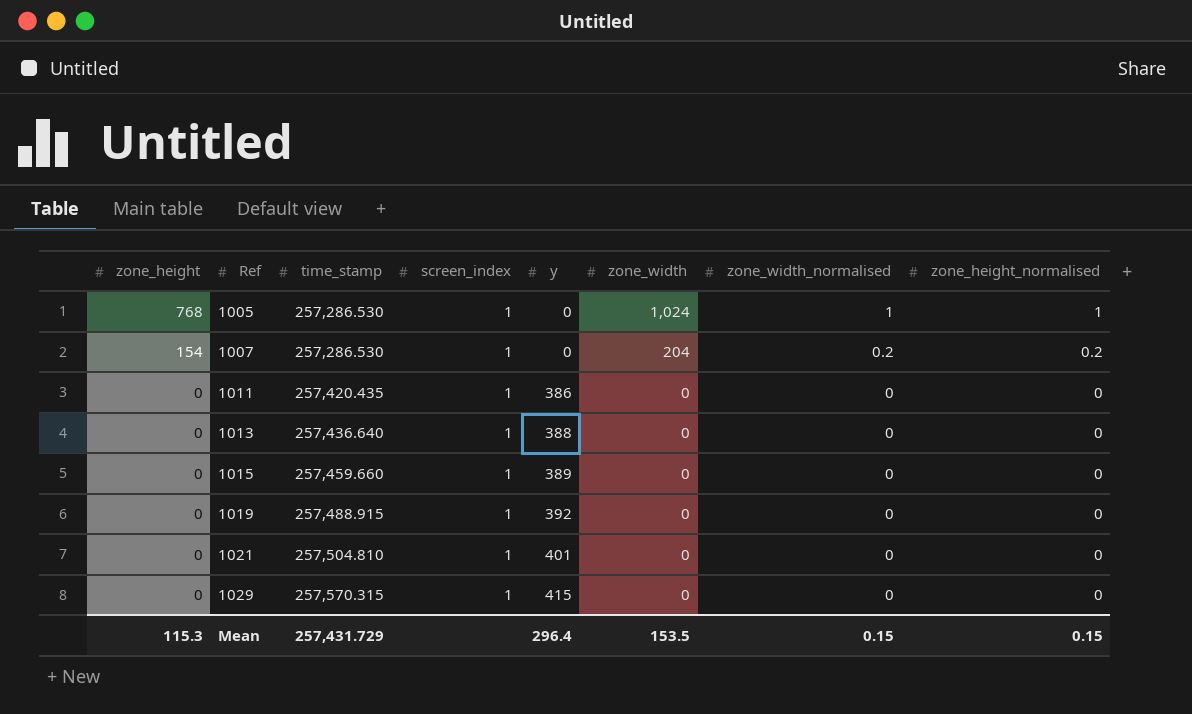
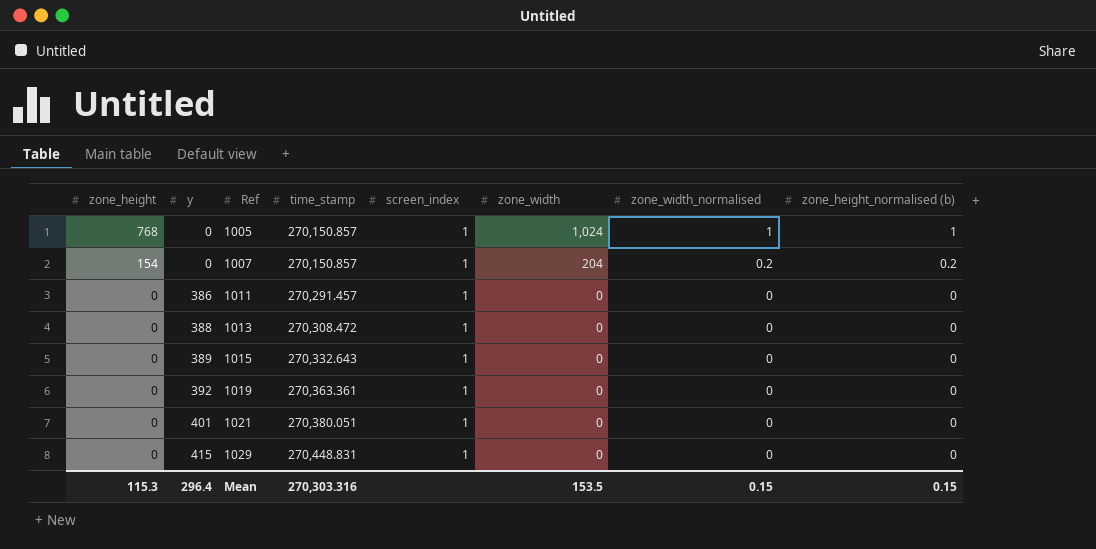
column y | position: 5 -> 2
column name: zone_height_normalised -> zone_height_normalised (b)
1005 | time_stamp: 257,286.530 -> 270,150.857
1007 | time_stamp: 257,286.530 -> 270,150.857
1011 | time_stamp: 257,420.435 -> 270,291.457
1013 | time_stamp: 257,436.640 -> 270,308.472
1015 | time_stamp: 257,459.660 -> 270,332.643
1019 | time_stamp: 257,488.915 -> 270,363.361
1021 | time_stamp: 257,504.810 -> 270,380.051
1029 | time_stamp: 257,570.315 -> 270,448.831
Mean | time_stamp: 257,431.729 -> 270,303.316

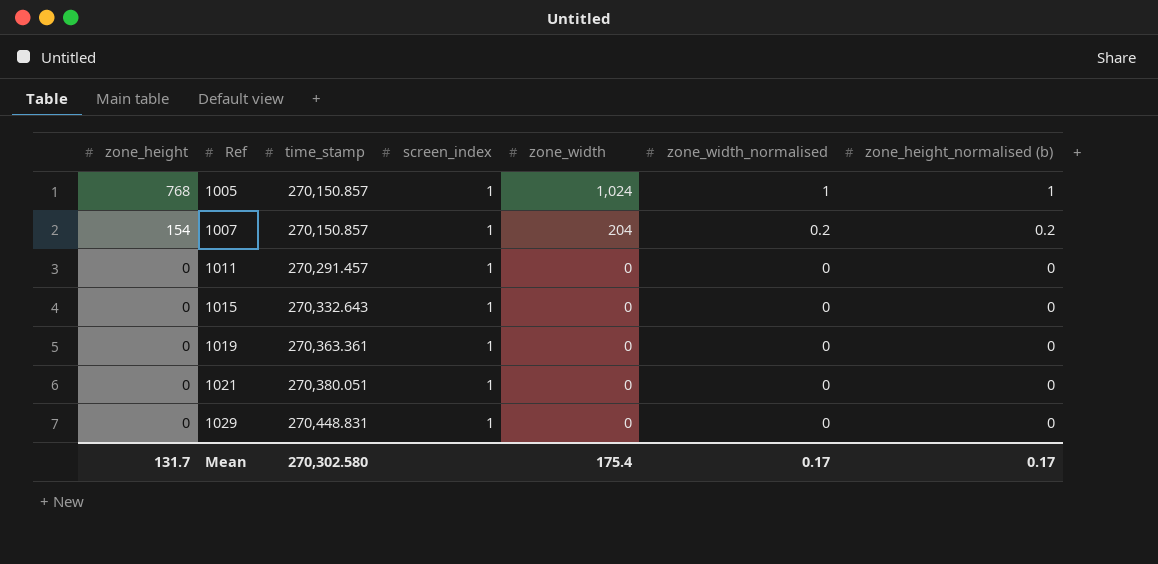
column y | position: 2 -> none
row 1013: 0 | 388 | 270,308.472 | 1 | 0 | 0 | 0 -> none
Mean | zone_height: 115.3 -> 131.7
Mean | time_stamp: 270,303.316 -> 270,302.580
Mean | zone_width: 153.5 -> 175.4
Mean | zone_width_normalised: 0.15 -> 0.17
Mean | zone_height_normalised (b): 0.15 -> 0.17

